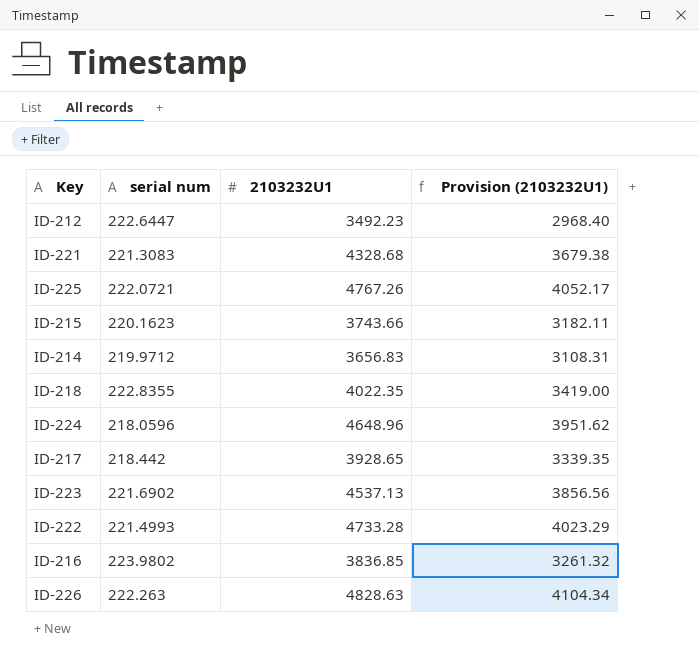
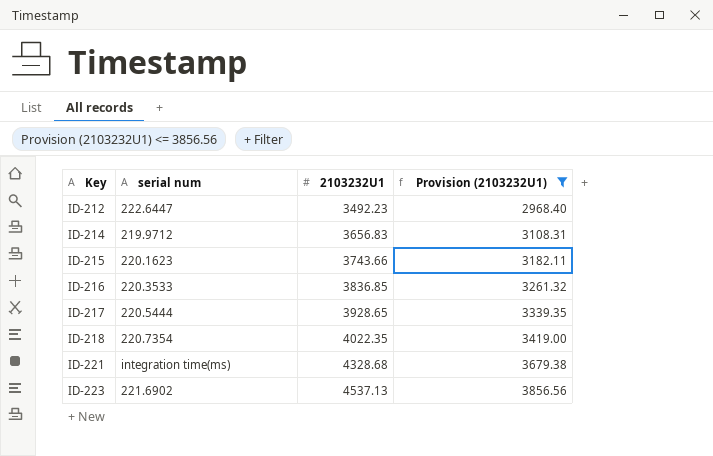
filter: none -> Provision (2103232U1) <= 3856.56
row order: none -> Key ascending
ID-216 | serial num: 223.9802 -> 220.3533
ID-217 | serial num: 218.442 -> 220.5444
ID-218 | serial num: 222.8355 -> 220.7354
ID-221 | serial num: 221.3083 -> integration time(ms)

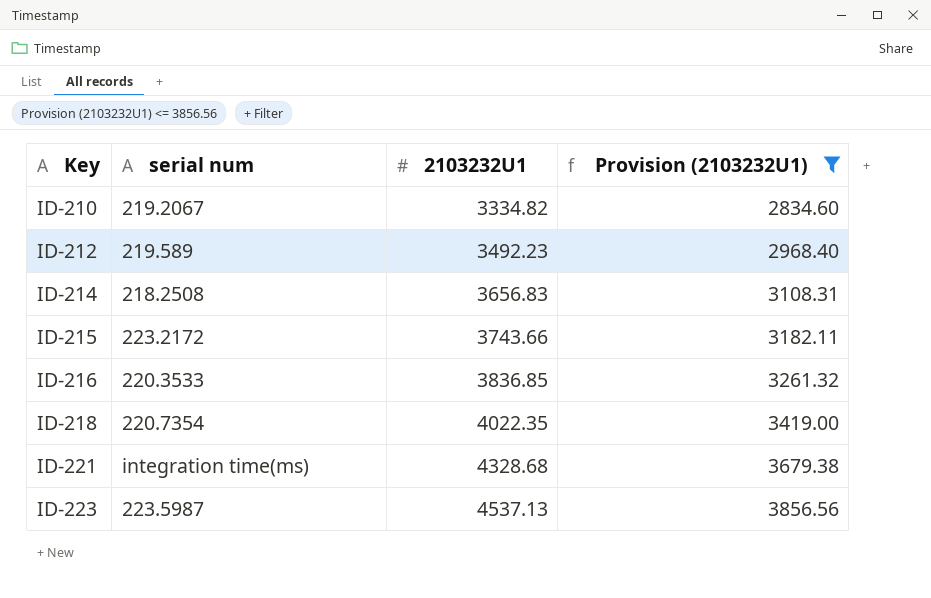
row ID-217: 220.5444 | 3928.65 | 3339.35 -> none
row ID-210: none -> 219.2067 | 3334.82 | 2834.60
ID-212 | serial num: 222.6447 -> 219.589
ID-214 | serial num: 219.9712 -> 218.2508
ID-215 | serial num: 220.1623 -> 223.2172
ID-223 | serial num: 221.6902 -> 223.5987

